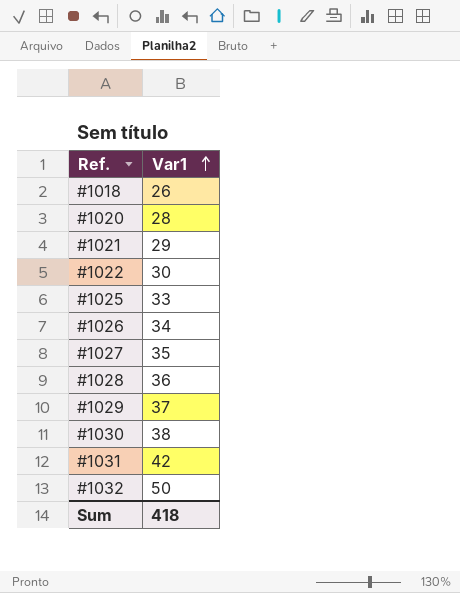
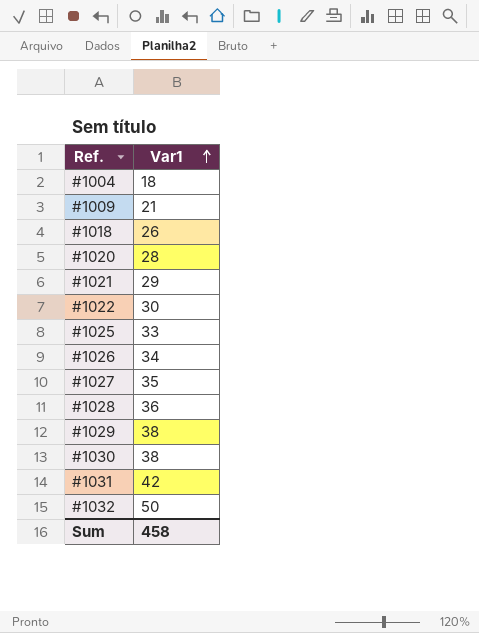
row #1004: none -> 18
row #1009: none -> 21
#1029 | Var1: 37 -> 38
Sum | Var1: 418 -> 458

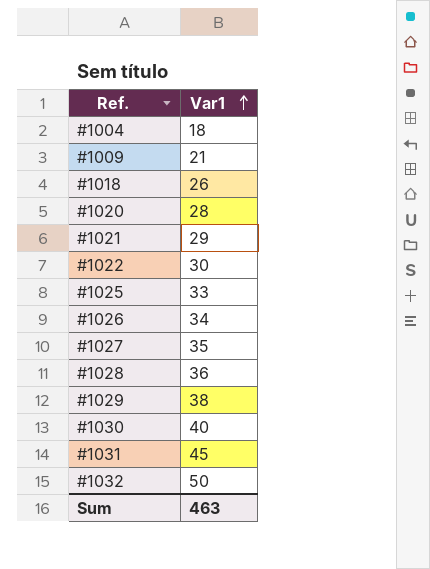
#1030 | Var1: 38 -> 40
#1031 | Var1: 42 -> 45
Sum | Var1: 458 -> 463

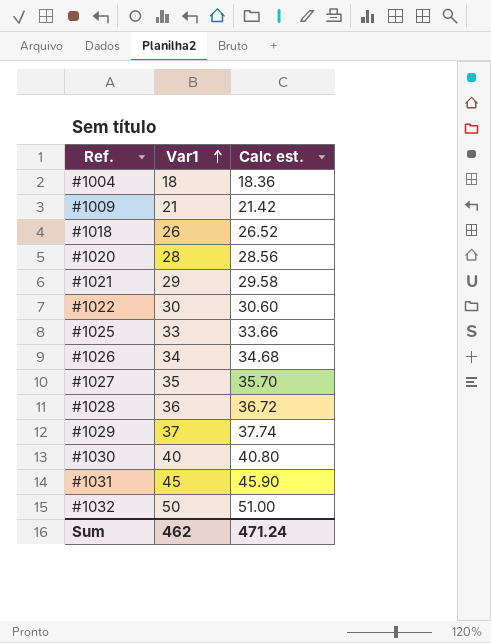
column Calc est. | formula: none -> [Var1] * 1.02
#1029 | Var1: 38 -> 37
Sum | Var1: 463 -> 462

